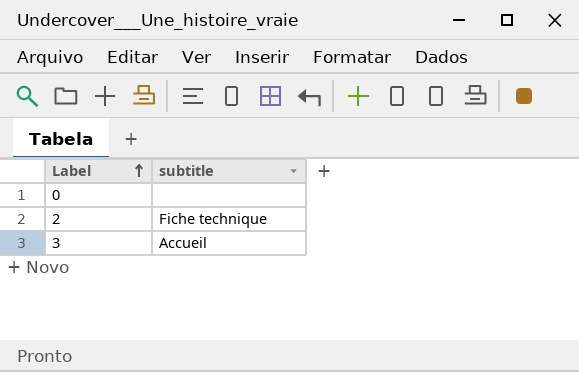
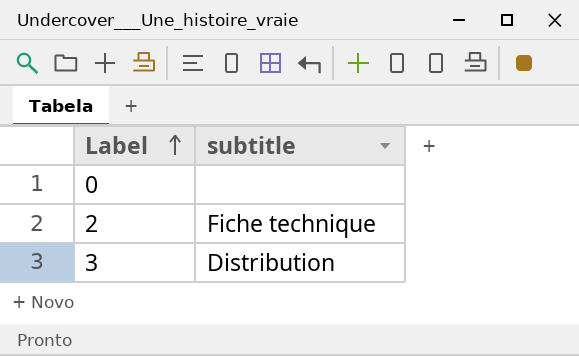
3 | subtitle: Accueil -> Distribution

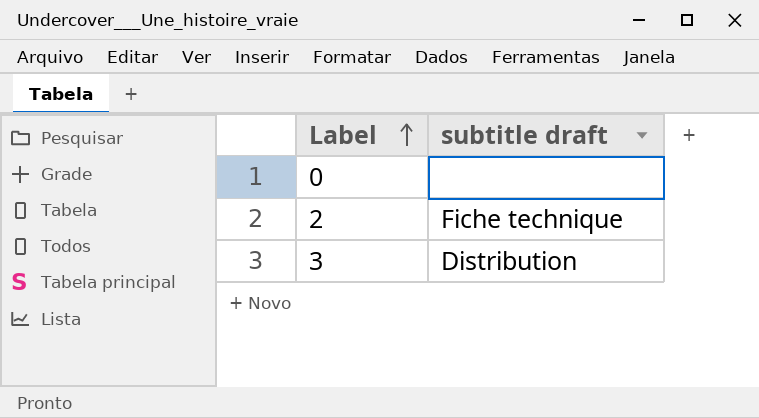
column name: subtitle -> subtitle draft

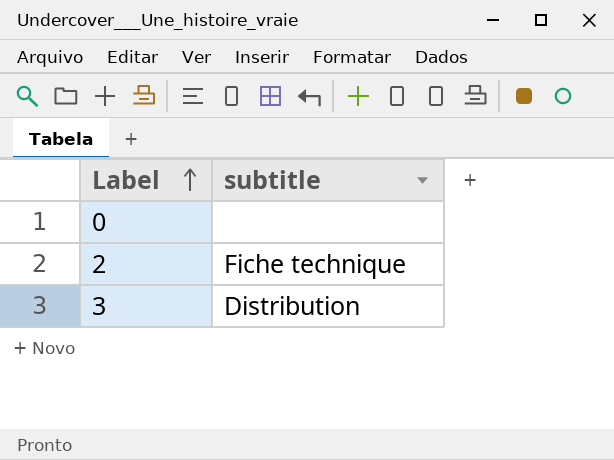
column name: subtitle draft -> subtitle

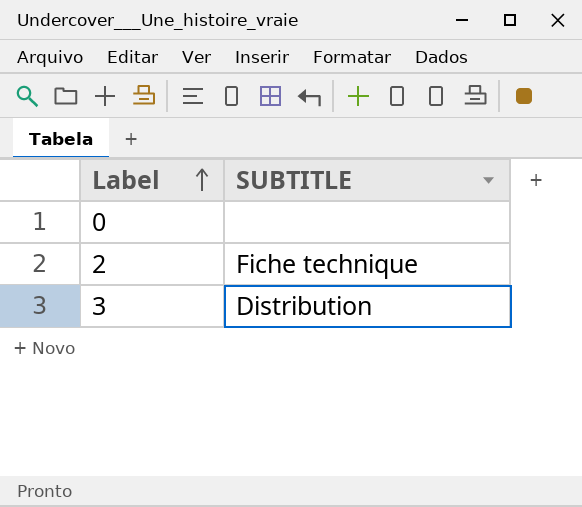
column name: subtitle -> SUBTITLE

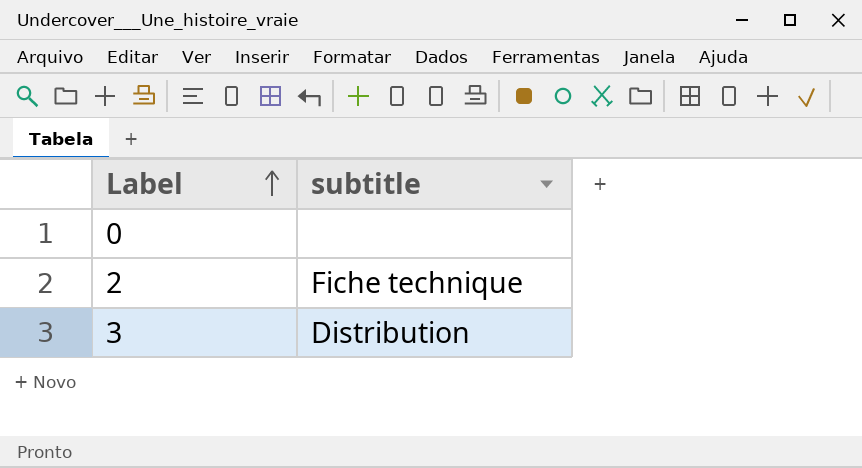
column name: SUBTITLE -> subtitle

